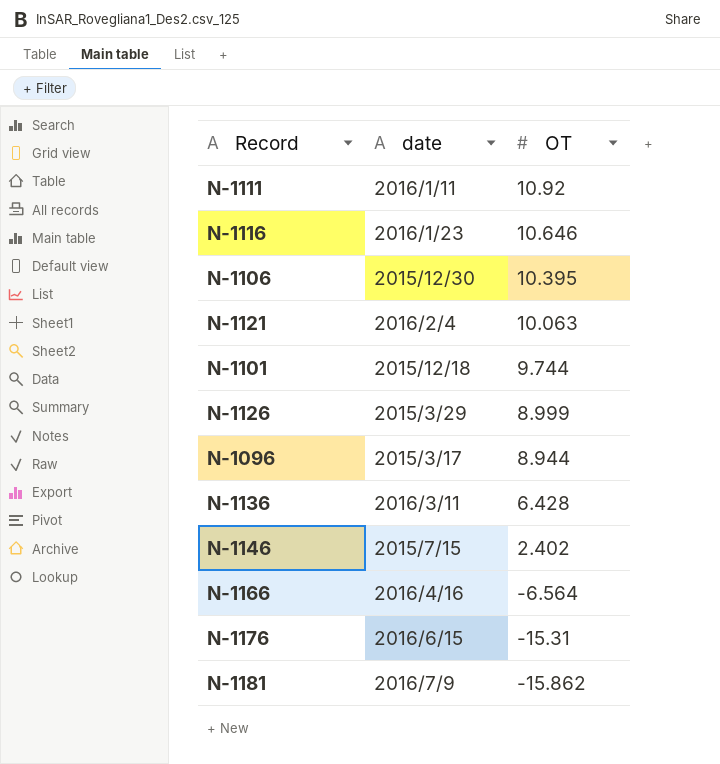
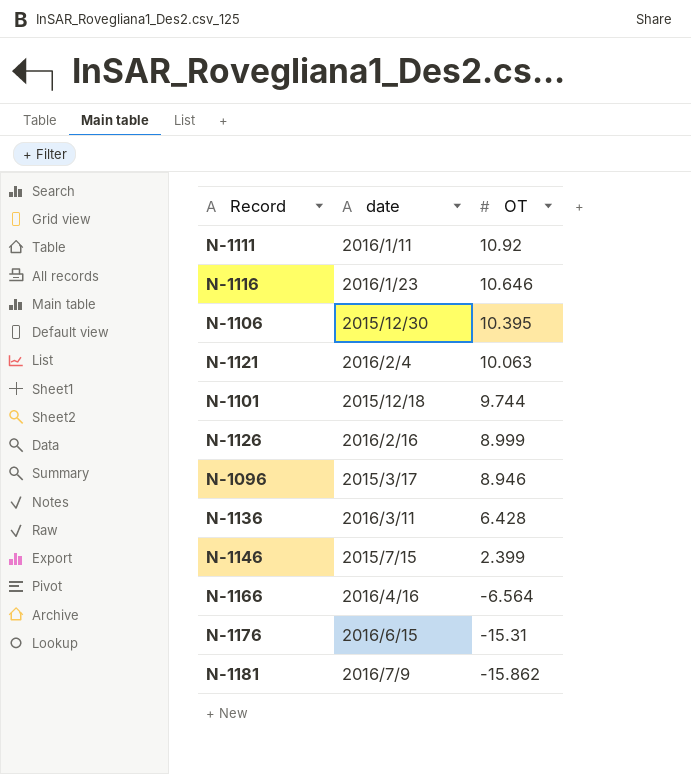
N-1126 | date: 2015/3/29 -> 2016/2/16
N-1096 | OT: 8.944 -> 8.946
N-1146 | OT: 2.402 -> 2.399

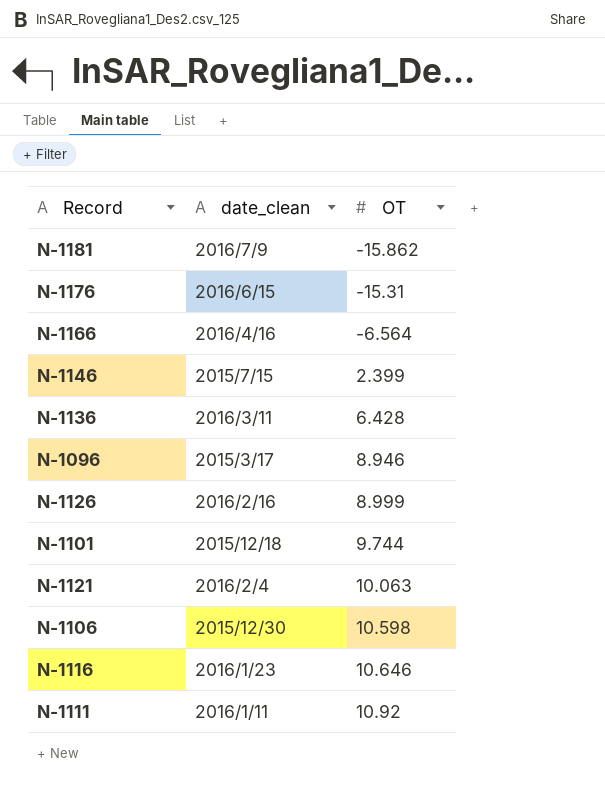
row order: OT descending -> OT ascending
column name: date -> date_clean
N-1106 | OT: 10.395 -> 10.598

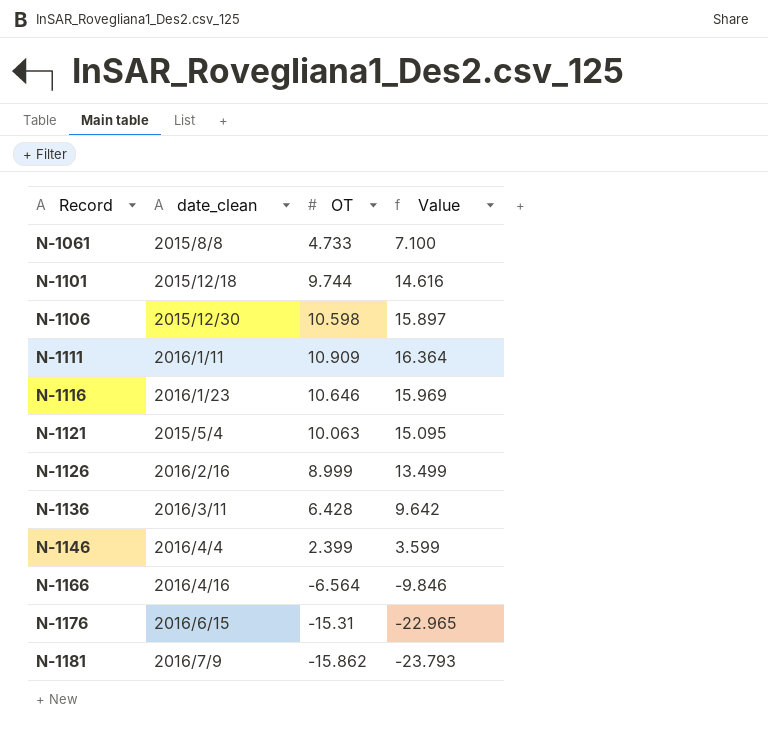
row order: OT ascending -> Record ascending
column Value | formula: none -> [OT] * 1.5
row N-1096: 2015/3/17 | 8.946 -> none
row N-1061: none -> 2015/8/8 | 4.733 | 7.100
N-1111 | OT: 10.92 -> 10.909
N-1121 | date_clean: 2016/2/4 -> 2015/5/4
N-1146 | date_clean: 2015/7/15 -> 2016/4/4

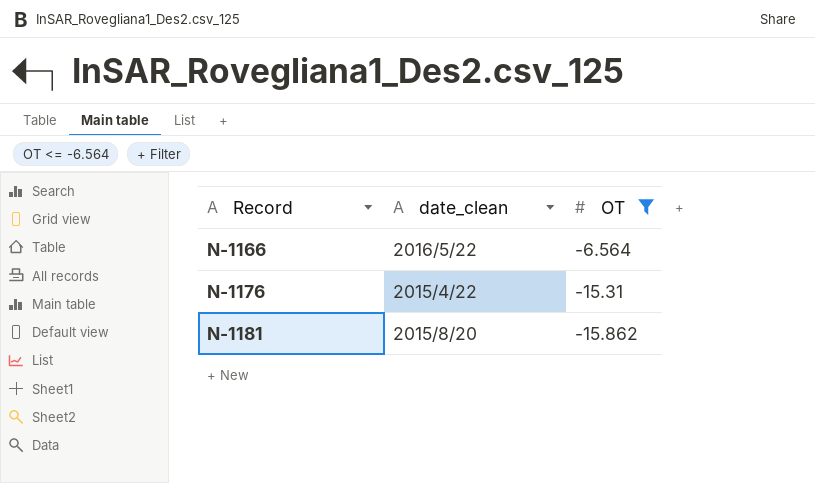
filter: none -> OT <= -6.564
column Value | formula: [OT] * 1.5 -> none
N-1166 | date_clean: 2016/4/16 -> 2016/5/22
N-1176 | date_clean: 2016/6/15 -> 2015/4/22
N-1181 | date_clean: 2016/7/9 -> 2015/8/20

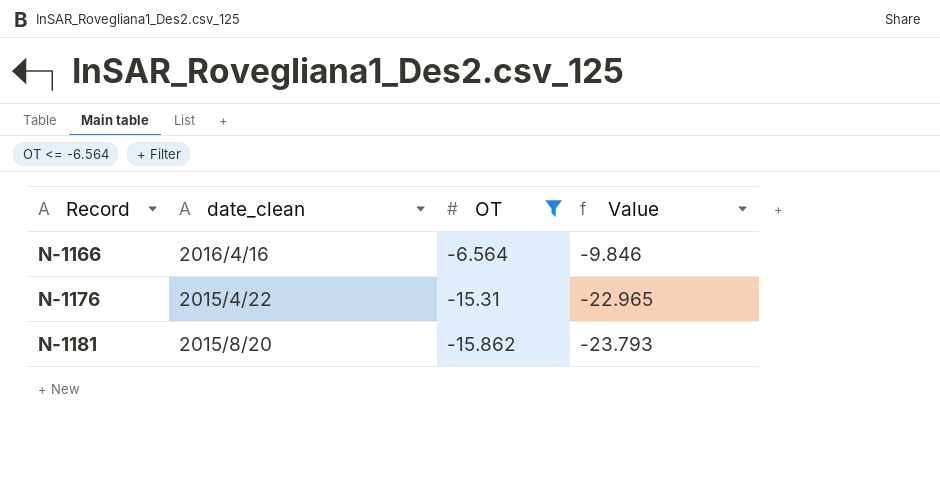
column Value | formula: none -> [OT] * 1.5
N-1166 | date_clean: 2016/5/22 -> 2016/4/16

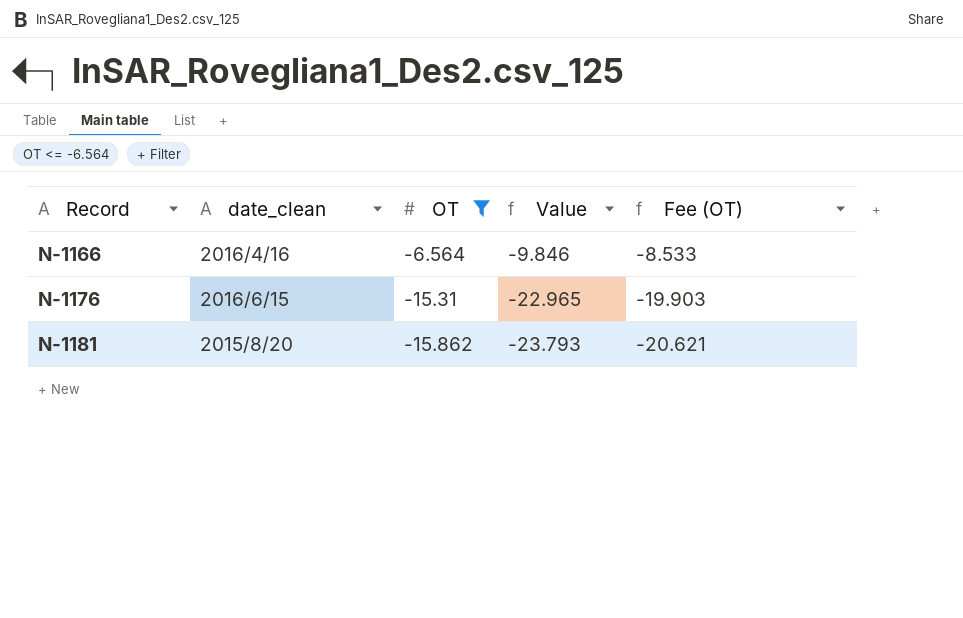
column Fee (OT) | formula: none -> [OT] * 1.3
N-1176 | date_clean: 2015/4/22 -> 2016/6/15

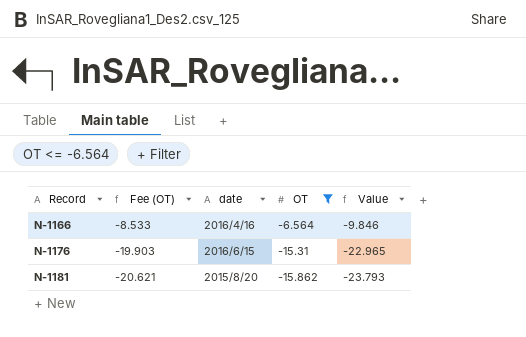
column Fee (OT) | position: 5 -> 2
column name: date_clean -> date

